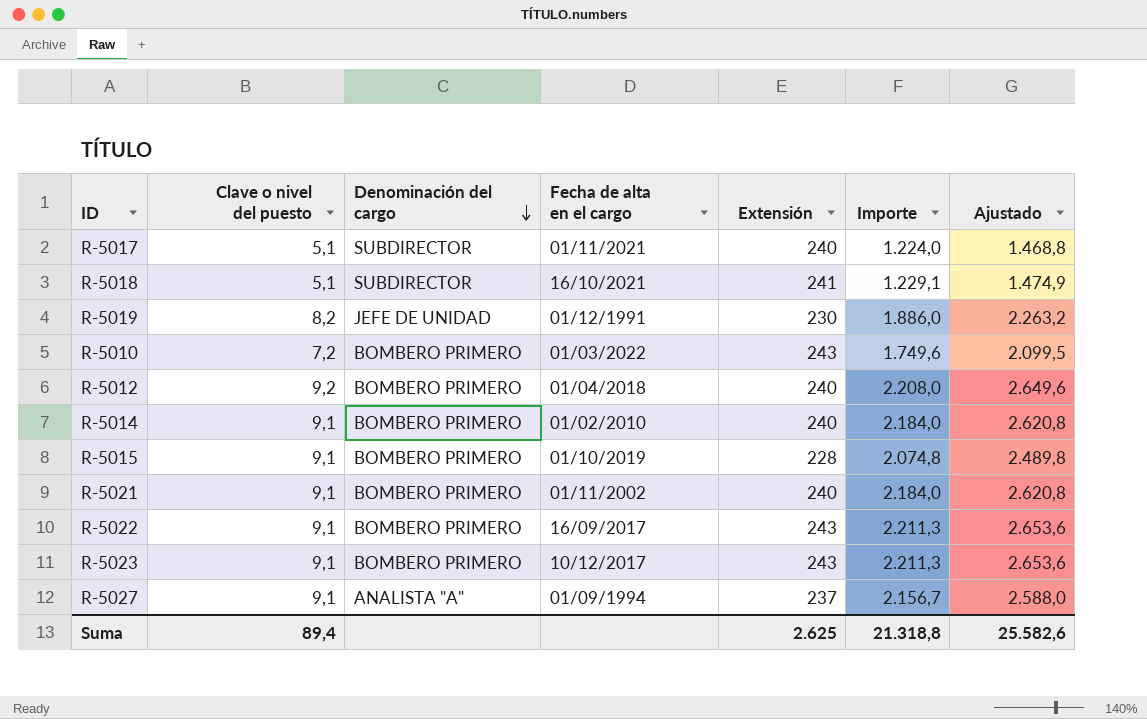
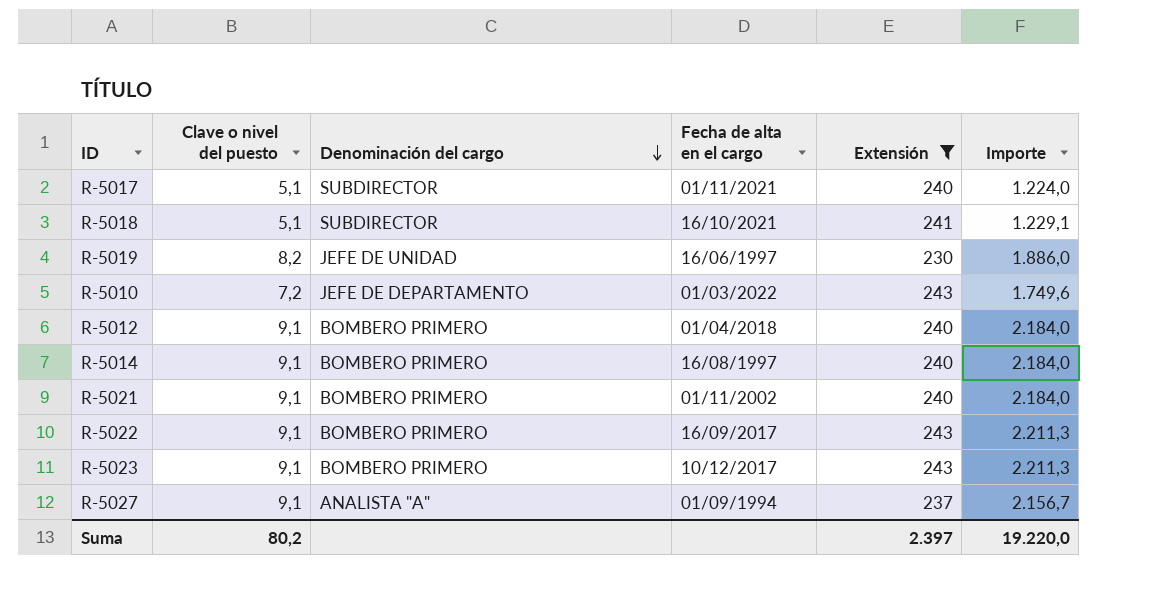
filter: none -> Extensión != 228
column Ajustado | formula: [Importe] * 1,2 -> none
R-5019 | Fecha de alta en el cargo: 01/12/1991 -> 16/06/1997
R-5010 | Denominación del cargo: BOMBERO PRIMERO -> JEFE DE DEPARTAMENTO
R-5012 | Clave o nivel del puesto: 9,2 -> 9,1
R-5012 | Importe: 2.208,0 -> 2.184,0
R-5014 | Fecha de alta en el cargo: 01/02/2010 -> 16/08/1997
Suma | Clave o nivel del puesto: 89,4 -> 80,2
Suma | Extensión: 2.625 -> 2.397
Suma | Importe: 21.318,8 -> 19.220,0

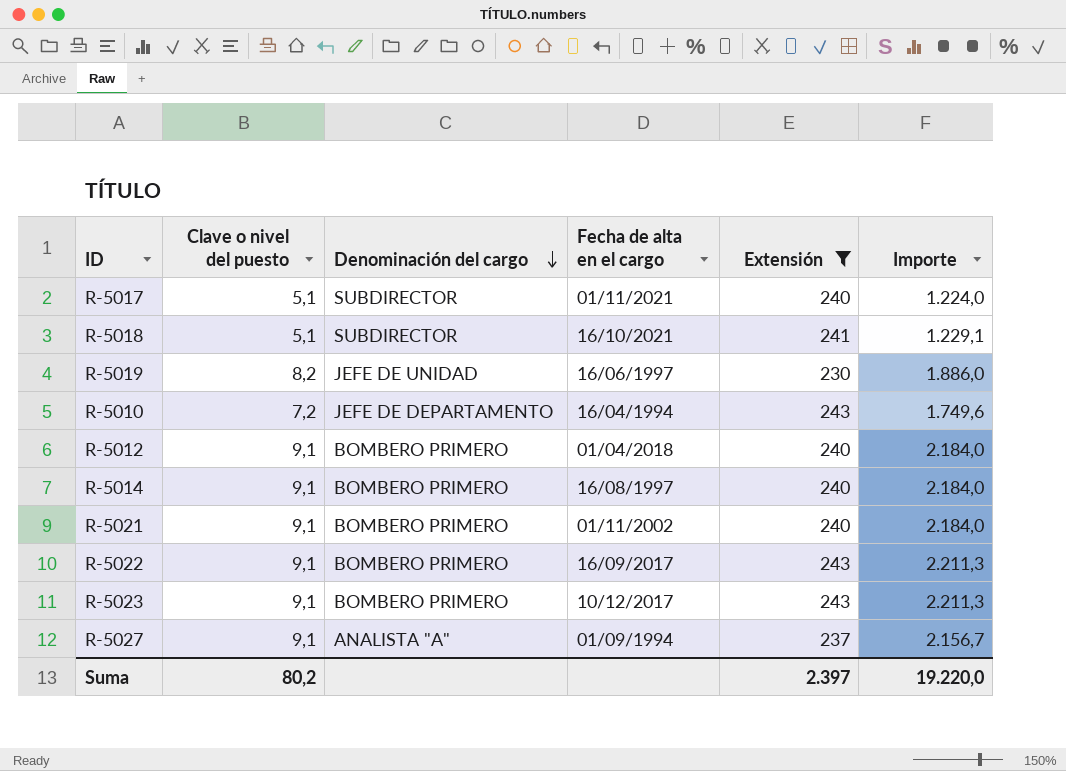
R-5010 | Fecha de alta en el cargo: 01/03/2022 -> 16/04/1994

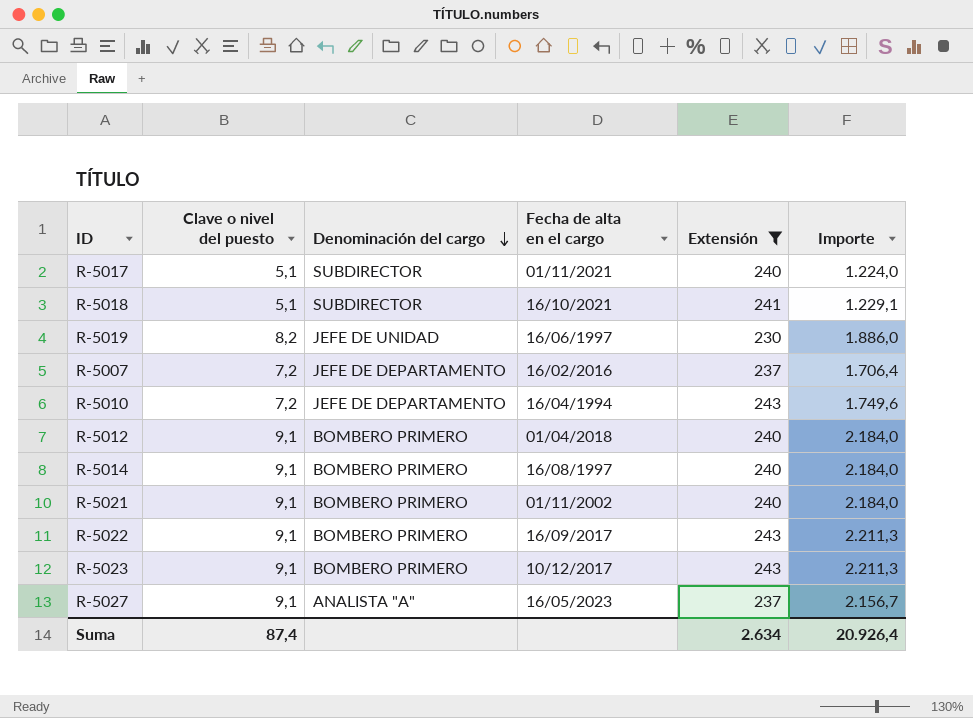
row R-5007: none -> 7,2 | JEFE DE DEPARTAMENTO | 16/02/2016 | 237 | 1.706,4
R-5027 | Fecha de alta en el cargo: 01/09/1994 -> 16/05/2023
Suma | Clave o nivel del puesto: 80,2 -> 87,4
Suma | Extensión: 2.397 -> 2.634
Suma | Importe: 19.220,0 -> 20.926,4

